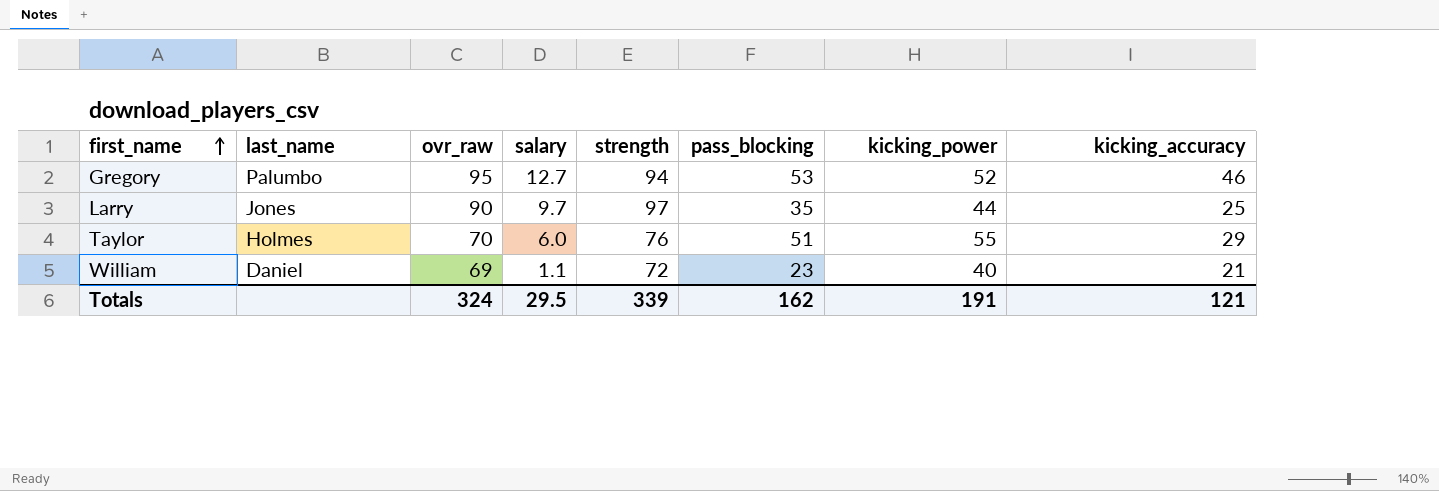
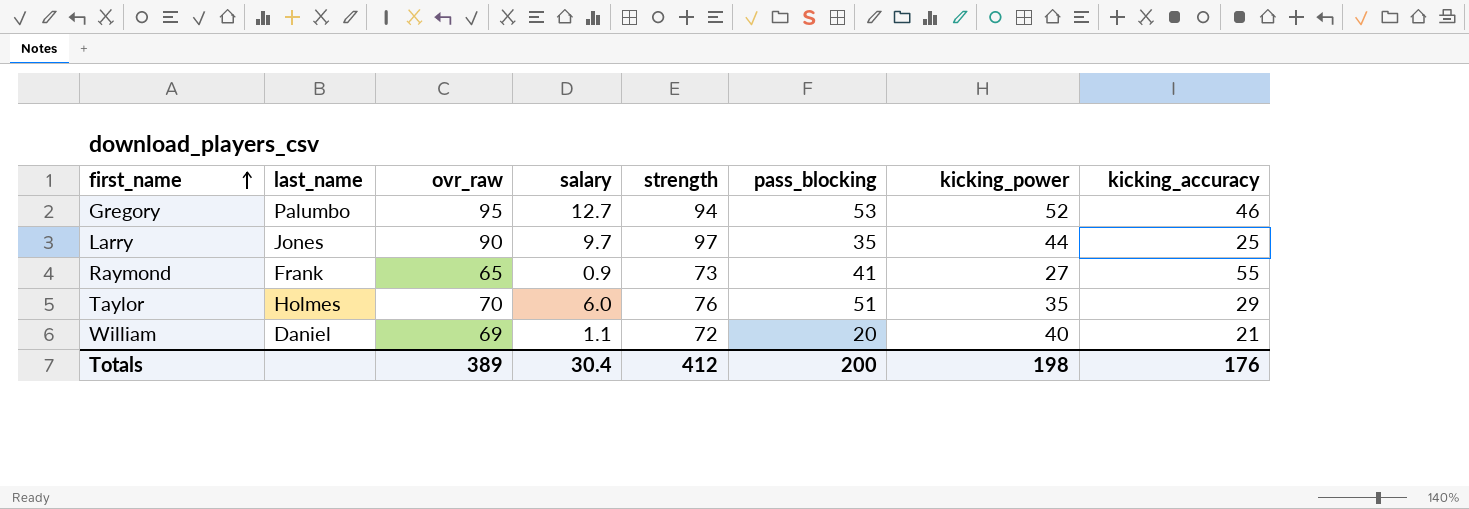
row Raymond: none -> Frank | 65 | 0.9 | 73 | 41 | 27 | 55
Taylor | kicking_power: 55 -> 35
William | pass_blocking: 23 -> 20
Totals | ovr_raw: 324 -> 389
Totals | salary: 29.5 -> 30.4
Totals | strength: 339 -> 412
Totals | pass_blocking: 162 -> 200
Totals | kicking_power: 191 -> 198
Totals | kicking_accuracy: 121 -> 176

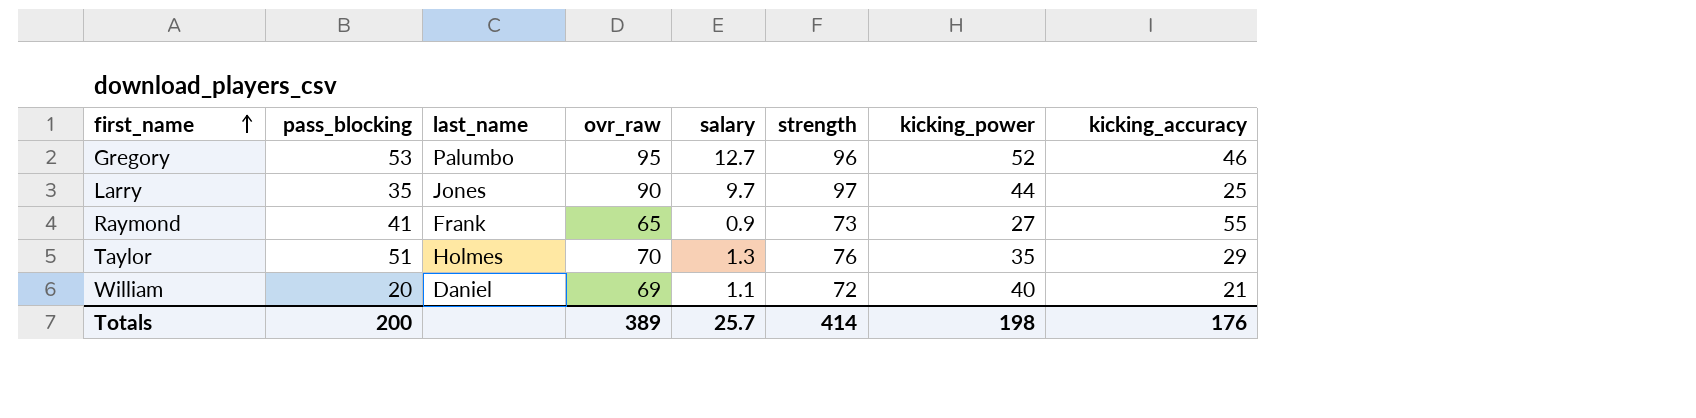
column pass_blocking | position: 6 -> 2
Gregory | strength: 94 -> 96
Taylor | salary: 6.0 -> 1.3
Totals | salary: 30.4 -> 25.7
Totals | strength: 412 -> 414

